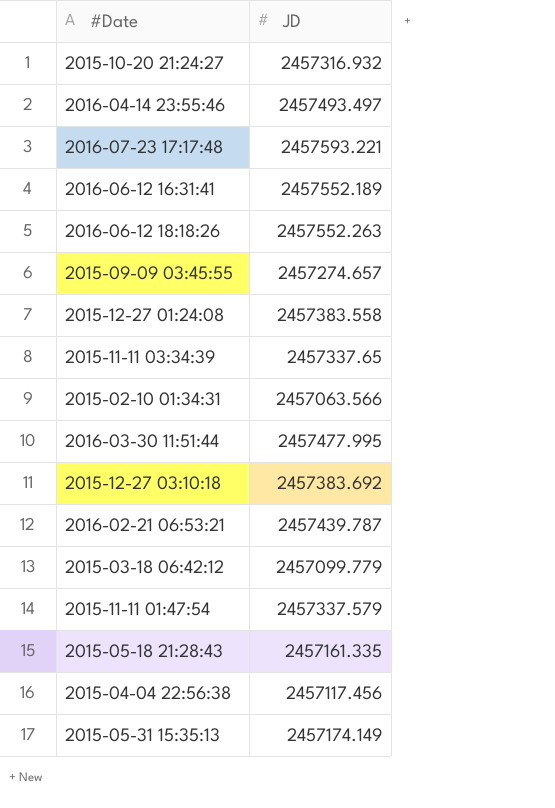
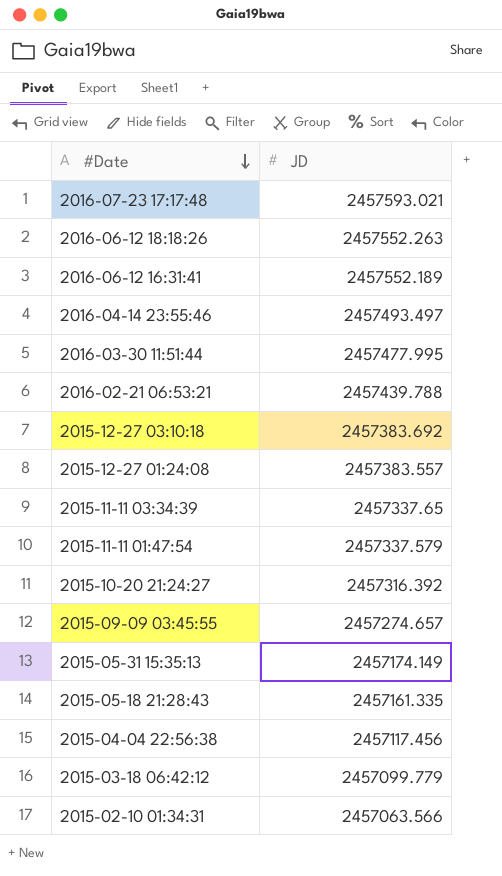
row order: none -> #Date descending
2016-07-23 17:17:48 | JD: 2457593.221 -> 2457593.021
2016-02-21 06:53:21 | JD: 2457439.787 -> 2457439.788
2015-12-27 01:24:08 | JD: 2457383.558 -> 2457383.557
2015-10-20 21:24:27 | JD: 2457316.932 -> 2457316.392

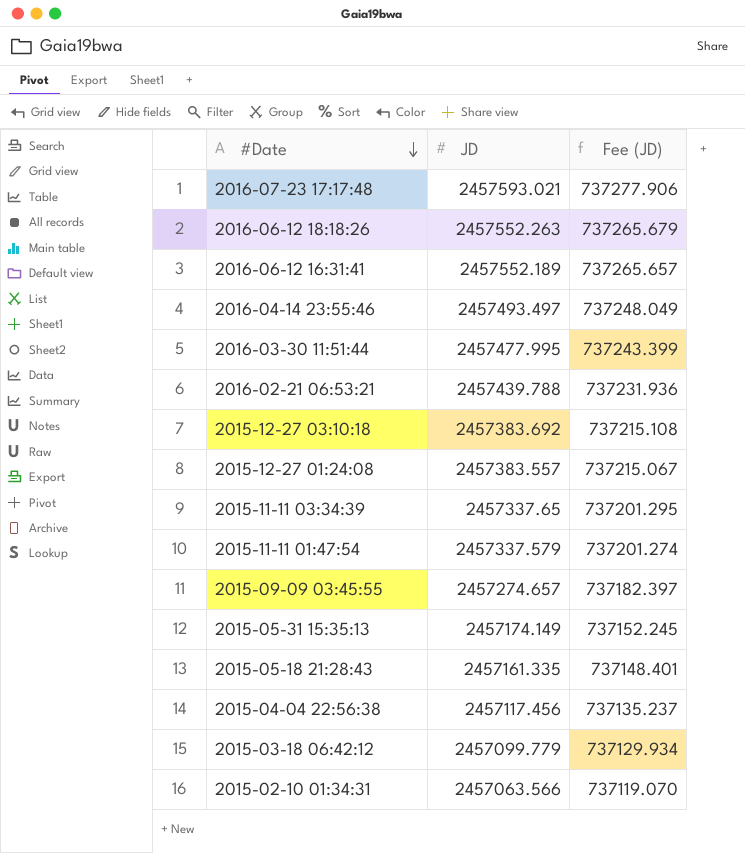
column Fee (JD) | formula: none -> [JD] * 0.3
row 2015-10-20 21:24:27: 2457316.392 -> none

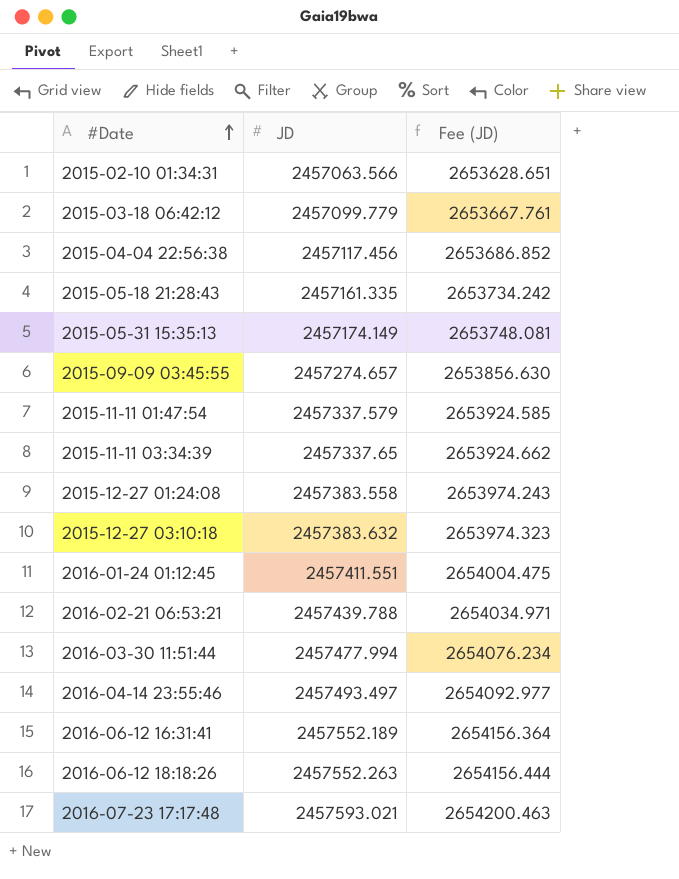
row order: #Date descending -> #Date ascending
column Fee (JD) | formula: [JD] * 0.3 -> [JD] * 1.08
2015-12-27 01:24:08 | JD: 2457383.557 -> 2457383.558
2015-12-27 03:10:18 | JD: 2457383.692 -> 2457383.632
row 2016-01-24 01:12:45: none -> 2457411.551 | 2654004.475
2016-03-30 11:51:44 | JD: 2457477.995 -> 2457477.994

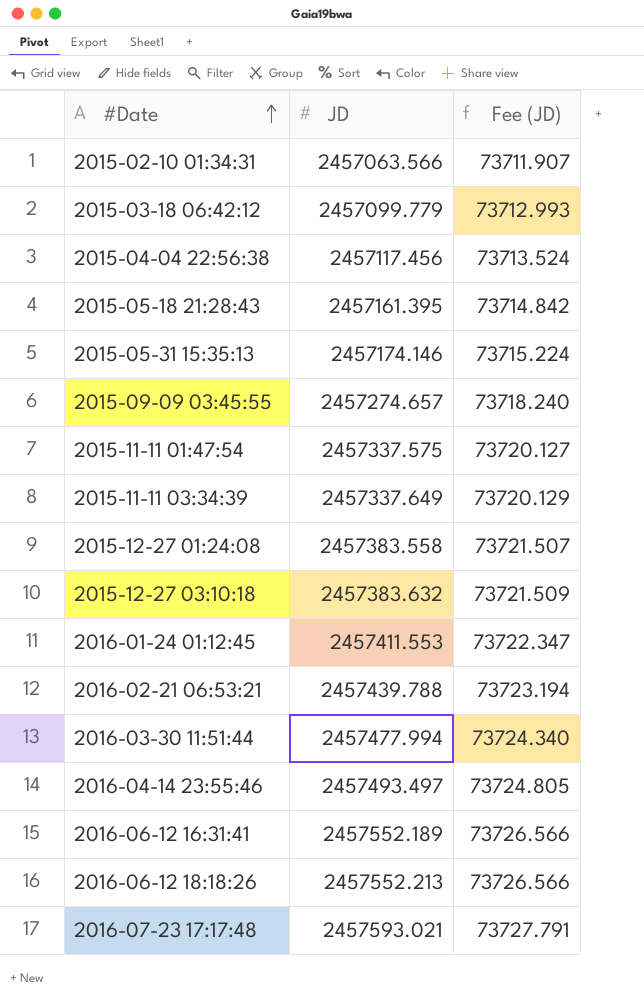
column Fee (JD) | formula: [JD] * 1.08 -> [JD] * 0.03
2015-05-18 21:28:43 | JD: 2457161.335 -> 2457161.395
2015-05-31 15:35:13 | JD: 2457174.149 -> 2457174.146
2015-11-11 01:47:54 | JD: 2457337.579 -> 2457337.575
2015-11-11 03:34:39 | JD: 2457337.65 -> 2457337.649
2016-01-24 01:12:45 | JD: 2457411.551 -> 2457411.553
2016-06-12 18:18:26 | JD: 2457552.263 -> 2457552.213

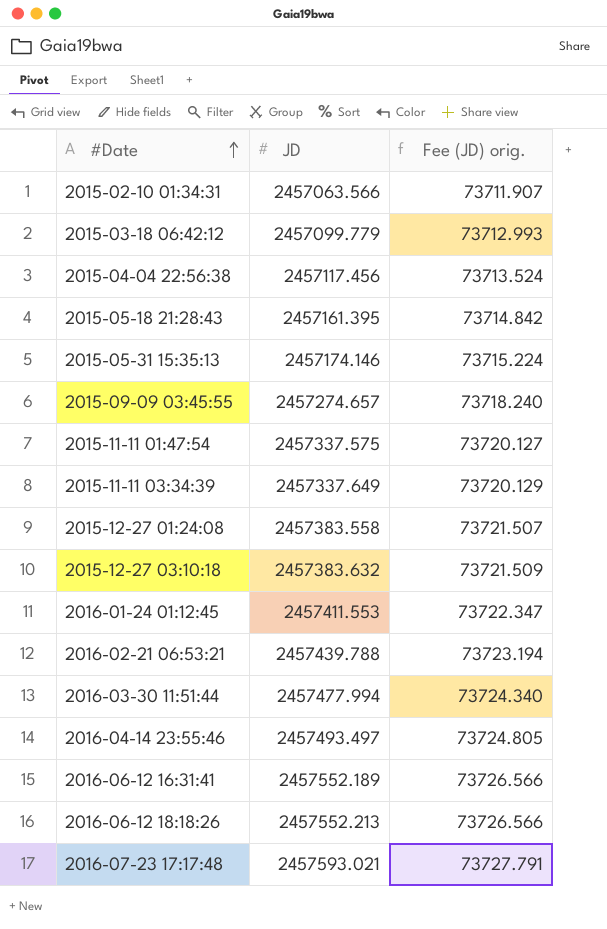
column name: Fee (JD) -> Fee (JD) orig.

